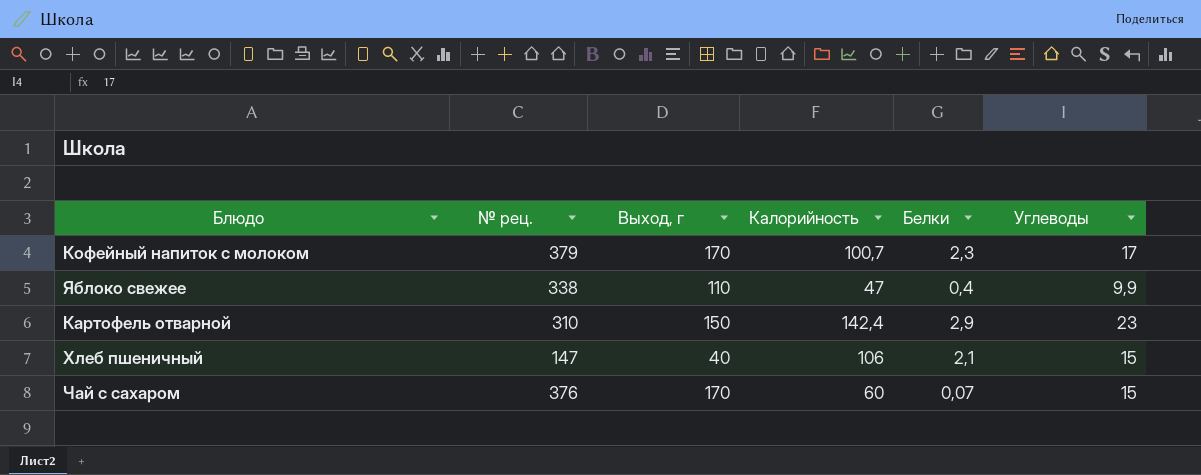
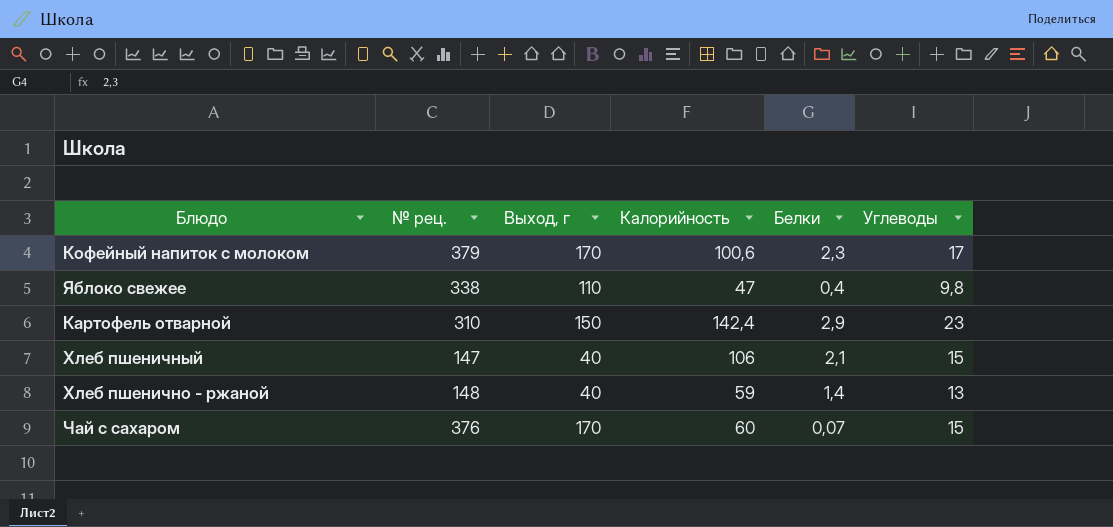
Кофейный напиток с молоком | Калорийность: 100,7 -> 100,6
Яблоко свежее | Углеводы: 9,9 -> 9,8
row Хлеб пшенично - ржаной: none -> 148 | 40 | 59 | 1,4 | 13

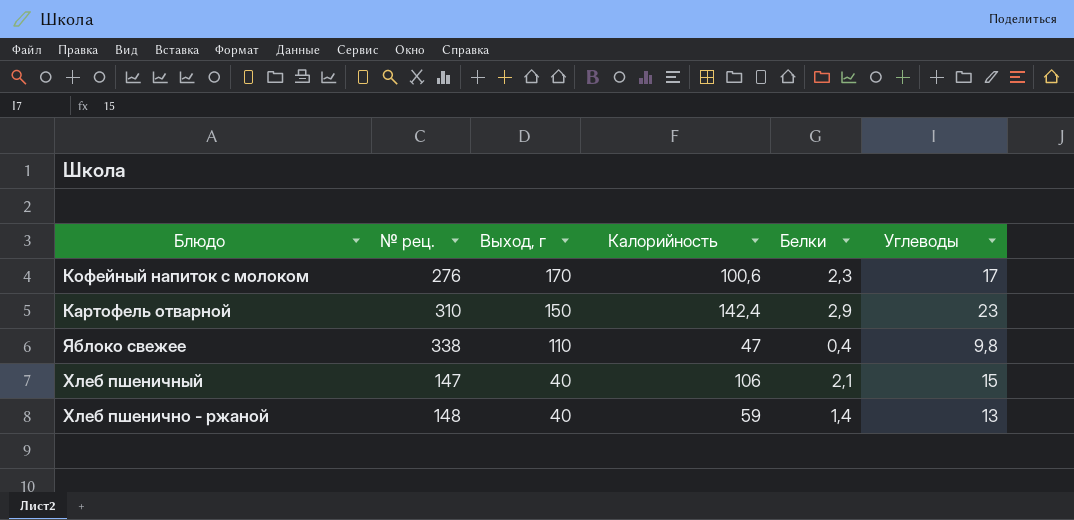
row order: none -> Выход, г descending
row Чай с сахаром: 376 | 170 | 60 | 0,07 | 15 -> none
Кофейный напиток с молоком | № рец.: 379 -> 276

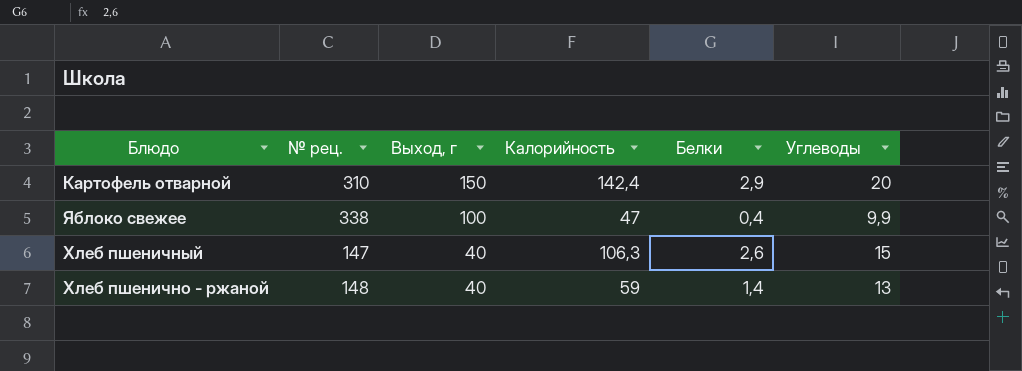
row Кофейный напиток с молоком: 276 | 170 | 100,6 | 2,3 | 17 -> none
Картофель отварной | Углеводы: 23 -> 20
Яблоко свежее | Выход, г: 110 -> 100
Яблоко свежее | Углеводы: 9,8 -> 9,9
Хлеб пшеничный | Калорийность: 106 -> 106,3
Хлеб пшеничный | Белки: 2,1 -> 2,6

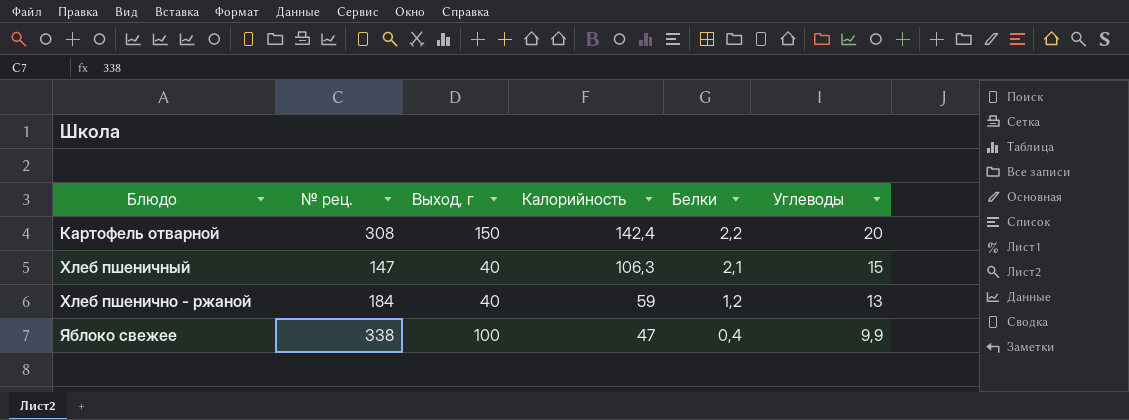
row order: Выход, г descending -> Калорийность descending
Картофель отварной | № рец.: 310 -> 308
Картофель отварной | Белки: 2,9 -> 2,2
Хлеб пшеничный | Белки: 2,6 -> 2,1
Хлеб пшенично - ржаной | № рец.: 148 -> 184
Хлеб пшенично - ржаной | Белки: 1,4 -> 1,2

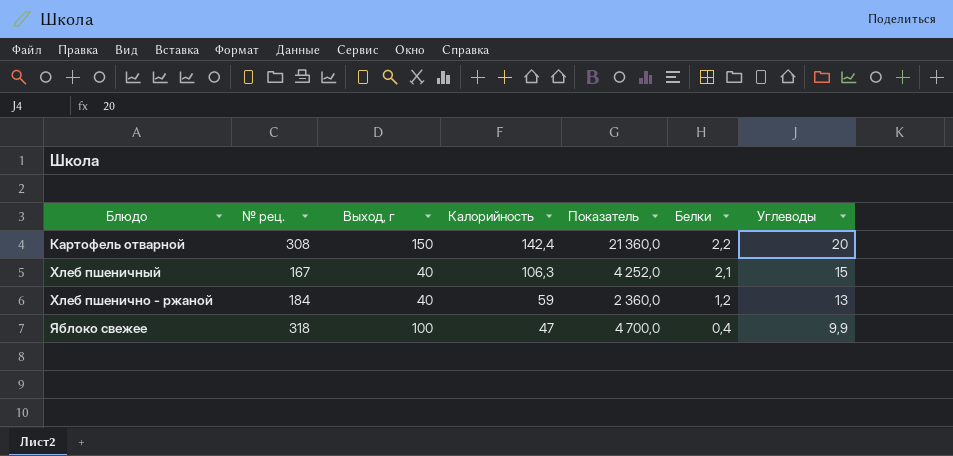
column Показатель | formula: none -> [Выход, г] * [Калорийность]
Хлеб пшеничный | № рец.: 147 -> 167
Яблоко свежее | № рец.: 338 -> 318

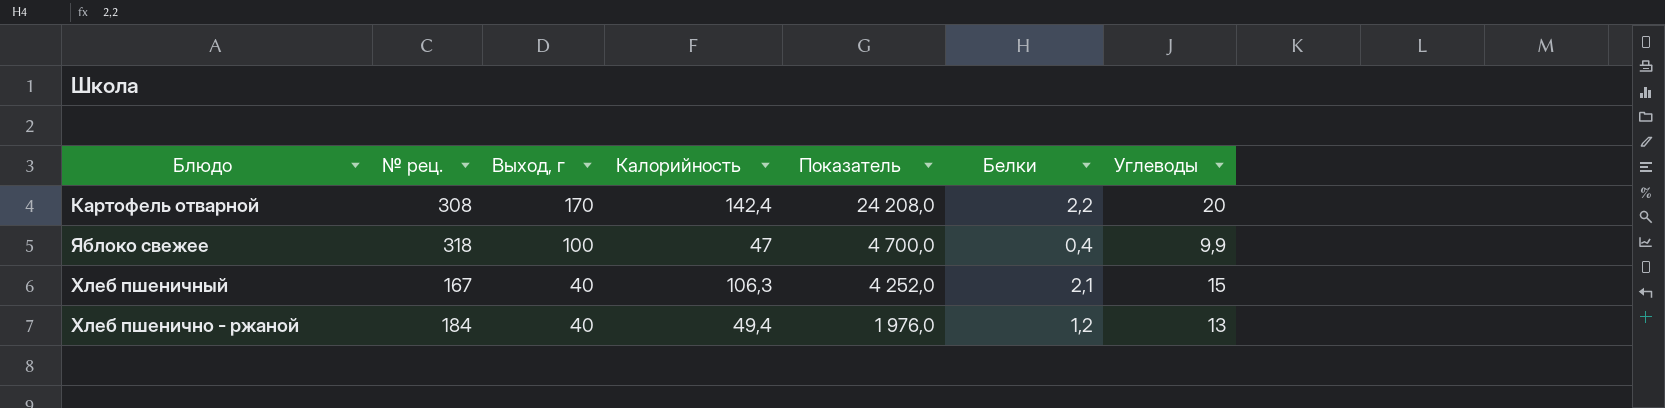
row order: Калорийность descending -> Выход, г descending
Картофель отварной | Выход, г: 150 -> 170
Картофель отварной | Показатель: 21 360,0 -> 24 208,0
Хлеб пшенично - ржаной | Калорийность: 59 -> 49,4
Хлеб пшенично - ржаной | Показатель: 2 360,0 -> 1 976,0

